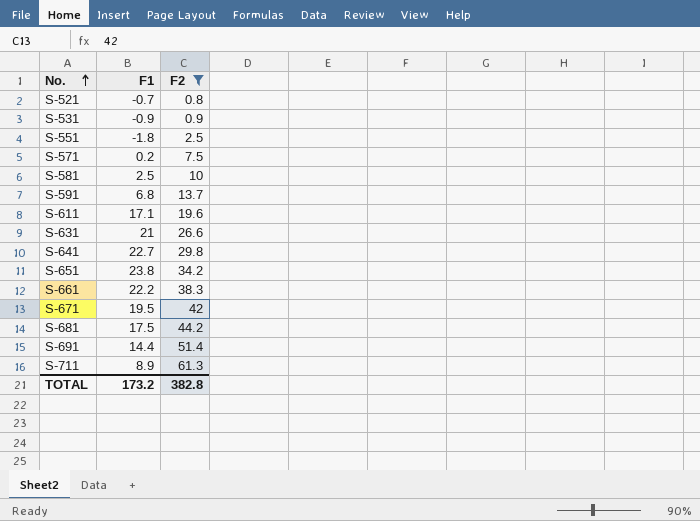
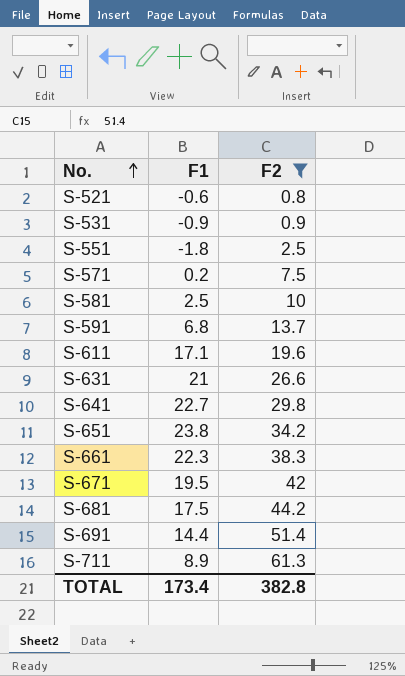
S-521 | F1: -0.7 -> -0.6
S-661 | F1: 22.2 -> 22.3
TOTAL | F1: 173.2 -> 173.4

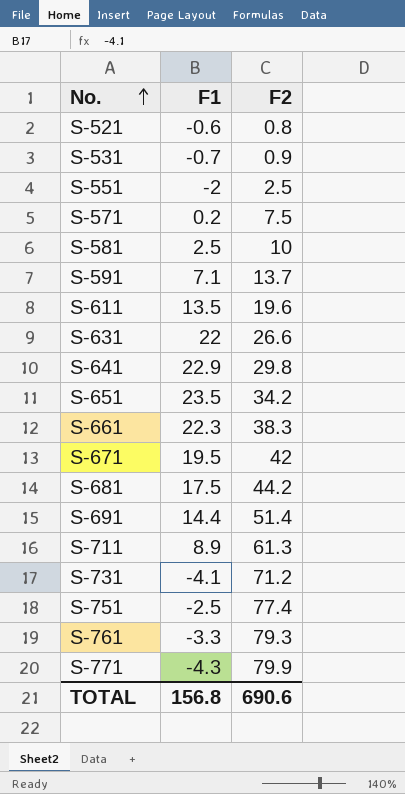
filter: F2 <= 61.3 -> none
S-531 | F1: -0.9 -> -0.7
S-551 | F1: -1.8 -> -2
S-591 | F1: 6.8 -> 7.1
S-611 | F1: 17.1 -> 13.5
S-631 | F1: 21 -> 22
S-641 | F1: 22.7 -> 22.9
S-651 | F1: 23.8 -> 23.5
TOTAL | F1: 173.4 -> 156.8
TOTAL | F2: 382.8 -> 690.6

